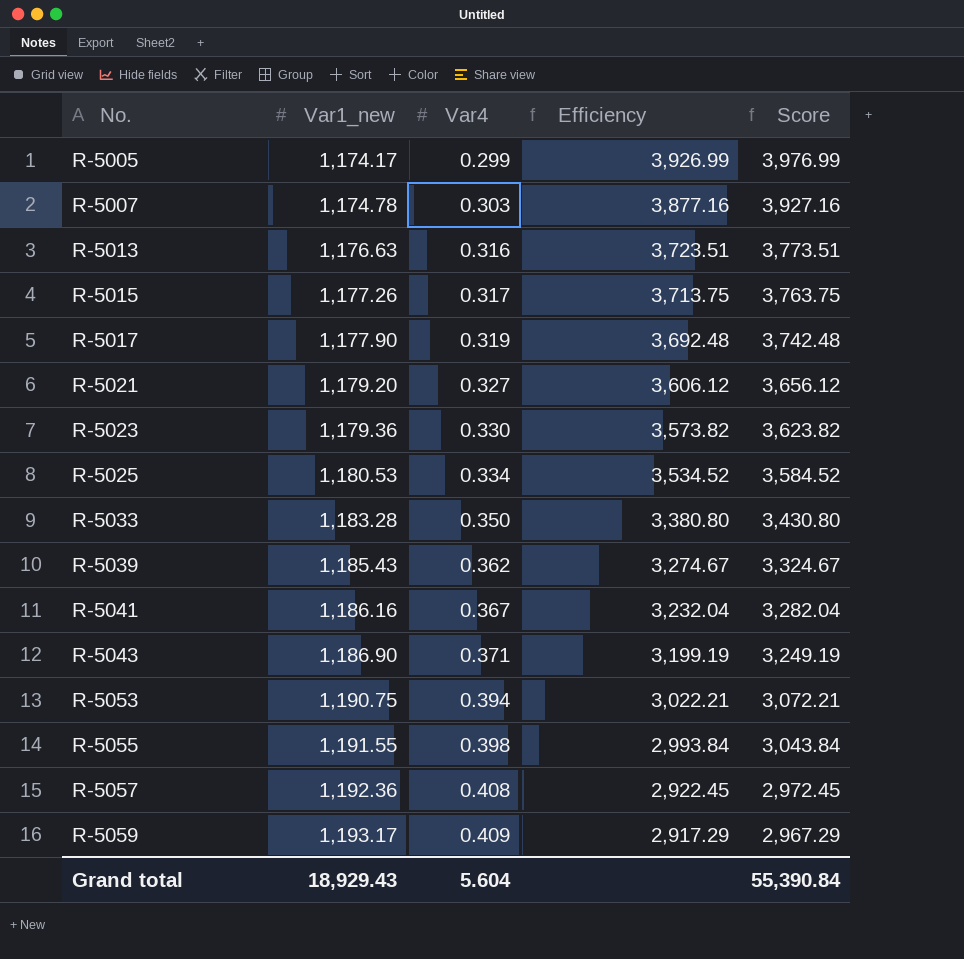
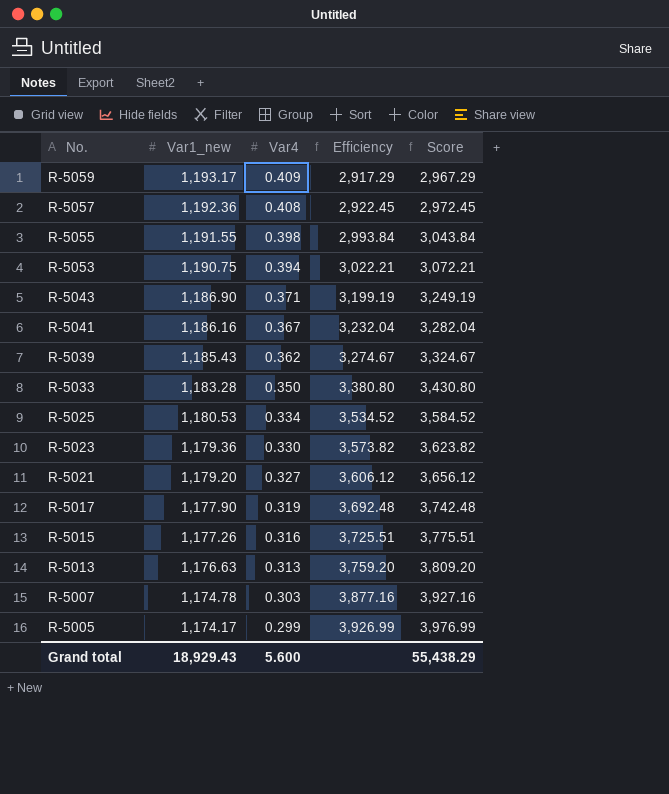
row order: No. ascending -> No. descending
R-5015 | Var4: 0.317 -> 0.316
R-5015 | Efficiency: 3,713.75 -> 3,725.51
R-5015 | Score: 3,763.75 -> 3,775.51
R-5013 | Var4: 0.316 -> 0.313
R-5013 | Efficiency: 3,723.51 -> 3,759.20
R-5013 | Score: 3,773.51 -> 3,809.20
Grand total | Var4: 5.604 -> 5.600
Grand total | Score: 55,390.84 -> 55,438.29

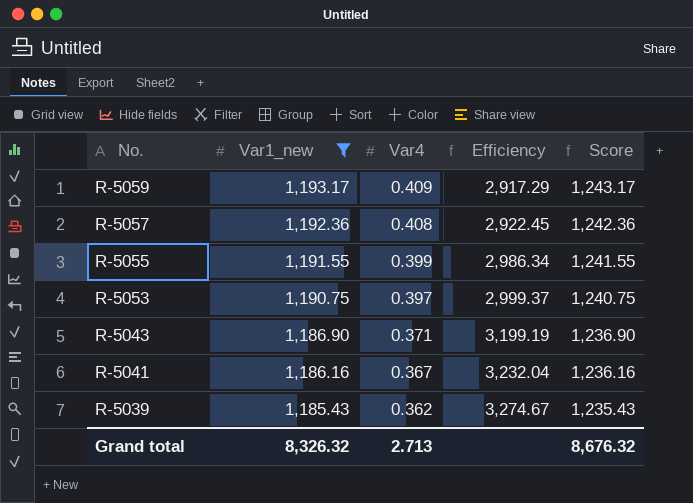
filter: none -> Var1_new >= 1,185.43
column Score | formula: [Efficiency] + 50 -> [Var1_new] + 50
R-5055 | Var4: 0.398 -> 0.399
R-5055 | Efficiency: 2,993.84 -> 2,986.34
R-5053 | Var4: 0.394 -> 0.397
R-5053 | Efficiency: 3,022.21 -> 2,999.37
Grand total | Var1_new: 18,929.43 -> 8,326.32
Grand total | Var4: 5.600 -> 2.713
Grand total | Score: 55,438.29 -> 8,676.32

